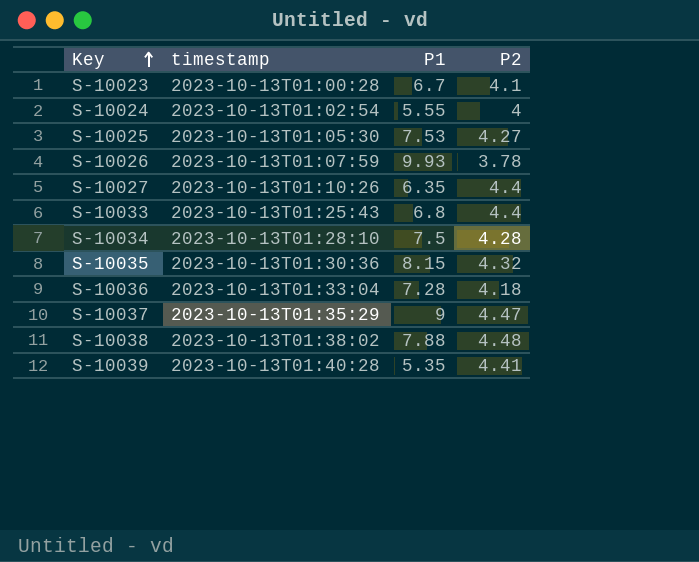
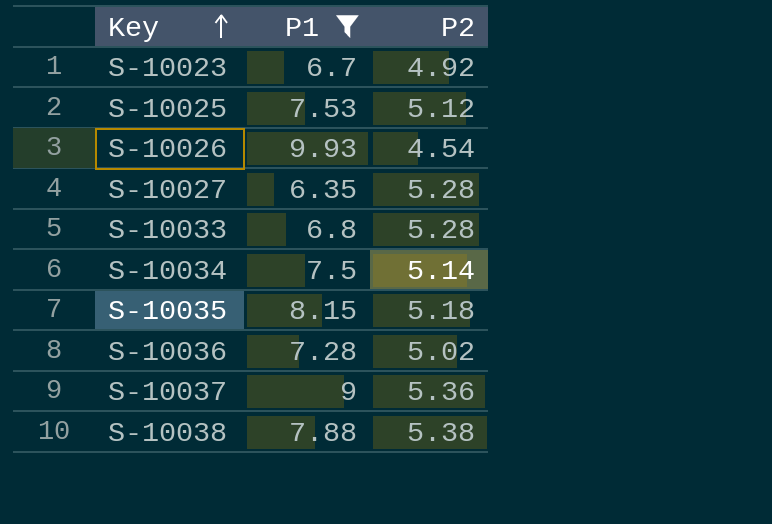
filter: none -> P1 >= 6.35
column timestamp | position: 2 -> none
S-10023 | P2: 4.1 -> 4.92
S-10025 | P2: 4.27 -> 5.12
S-10026 | P2: 3.78 -> 4.54
S-10027 | P2: 4.4 -> 5.28
S-10033 | P2: 4.4 -> 5.28
S-10034 | P2: 4.28 -> 5.14
S-10035 | P2: 4.32 -> 5.18
S-10036 | P2: 4.18 -> 5.02
S-10037 | P2: 4.47 -> 5.36
S-10038 | P2: 4.48 -> 5.38

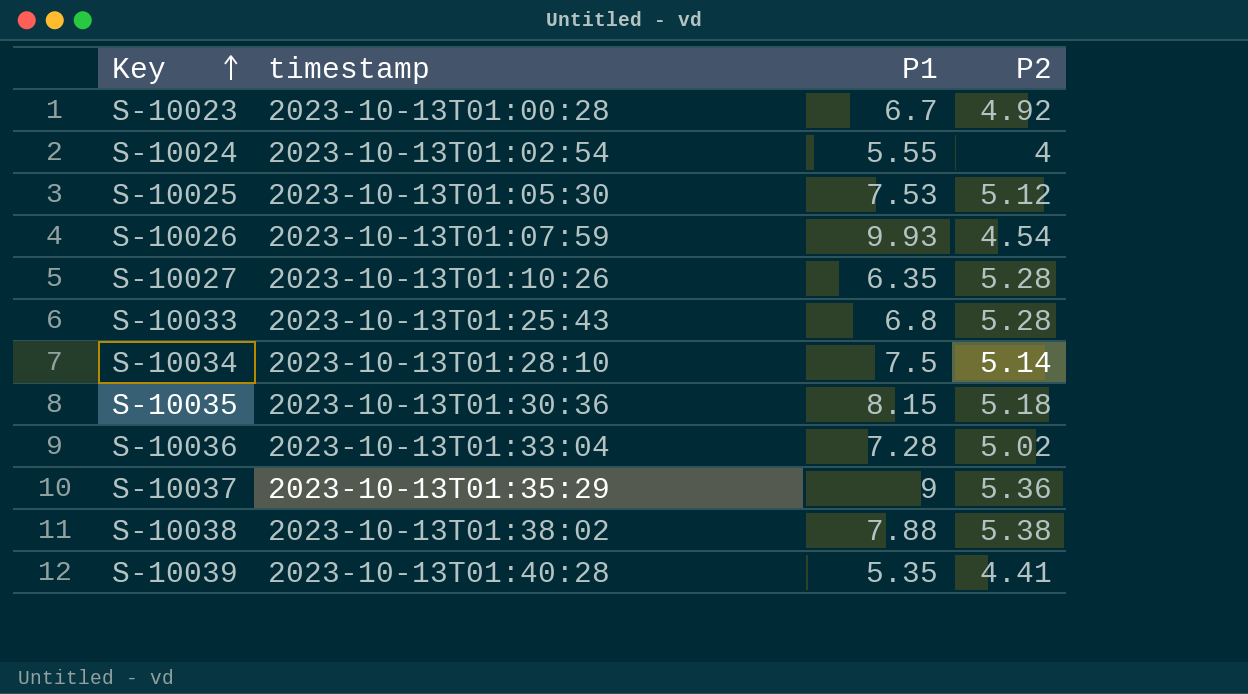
filter: P1 >= 6.35 -> none
column timestamp | position: none -> 2

